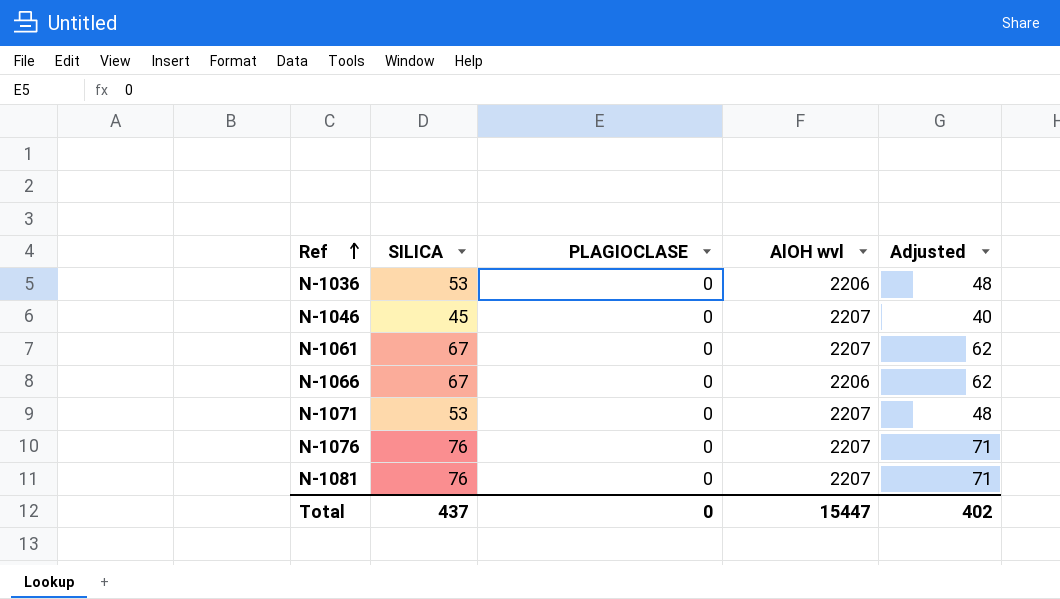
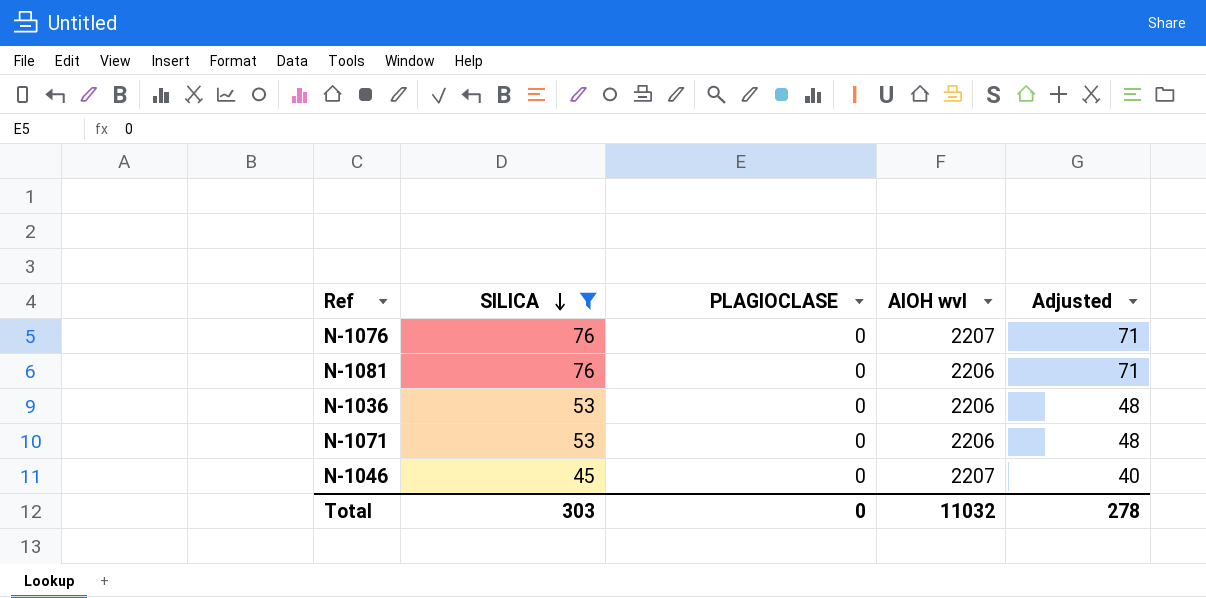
filter: none -> SILICA != 67
row order: Ref ascending -> SILICA descending
N-1081 | AlOH wvl: 2207 -> 2206
N-1071 | AlOH wvl: 2207 -> 2206
Total | SILICA: 437 -> 303
Total | AlOH wvl: 15447 -> 11032
Total | Adjusted: 402 -> 278

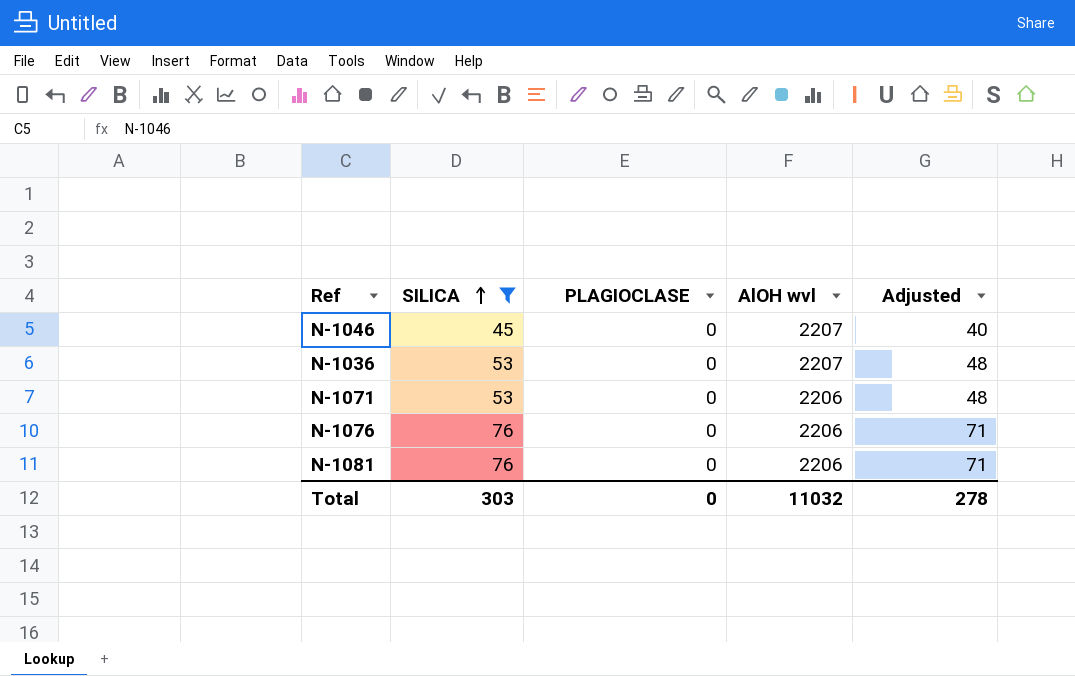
row order: SILICA descending -> SILICA ascending
N-1036 | AlOH wvl: 2206 -> 2207
N-1076 | AlOH wvl: 2207 -> 2206

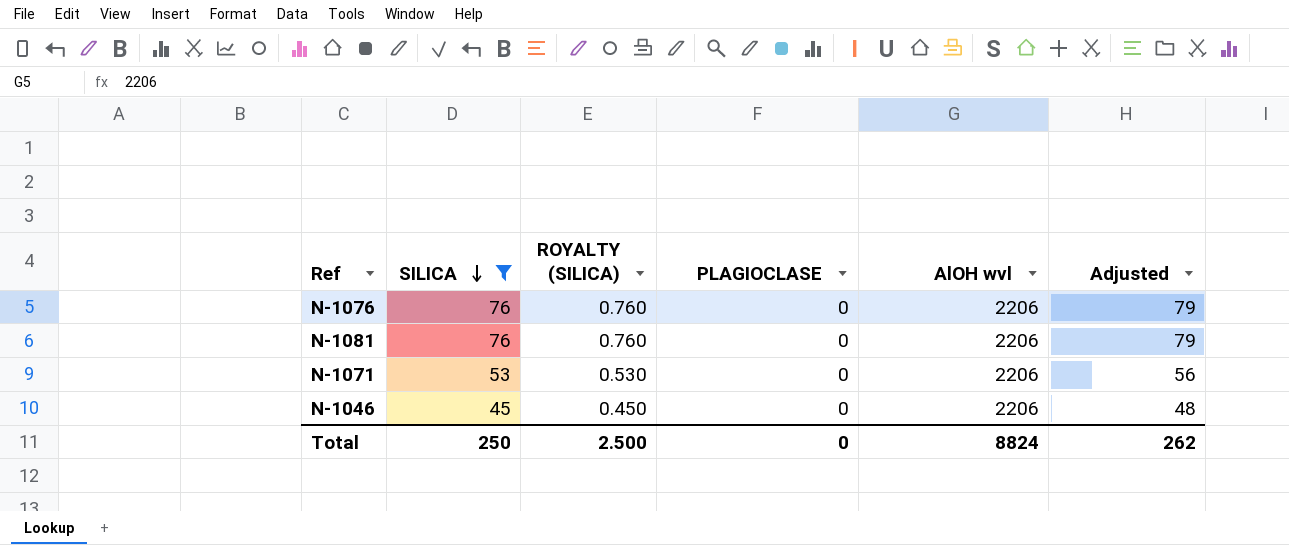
row order: SILICA ascending -> SILICA descending
column ROYALTY (SILICA) | formula: none -> [SILICA] * 0.01
column Adjusted | formula: [SILICA] - 5 -> [SILICA] + 3
row N-1036: 53 | 0 | 2207 | 48 -> none
N-1046 | AlOH wvl: 2207 -> 2206
Total | SILICA: 303 -> 250
Total | AlOH wvl: 11032 -> 8824
Total | Adjusted: 278 -> 262

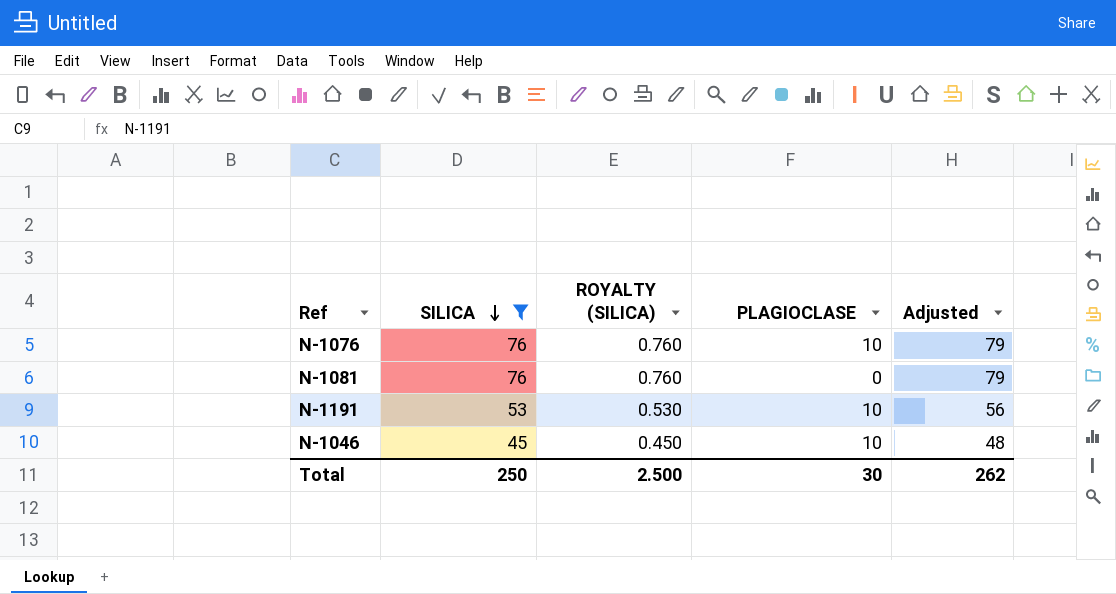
column AlOH wvl | position: 5 -> none
row N-1071: 53 | 0.530 | 0 | 2206 | 56 -> none
N-1076 | PLAGIOCLASE: 0 -> 10
row N-1191: none -> 53 | 0.530 | 10 | 56
N-1046 | PLAGIOCLASE: 0 -> 10
Total | PLAGIOCLASE: 0 -> 30

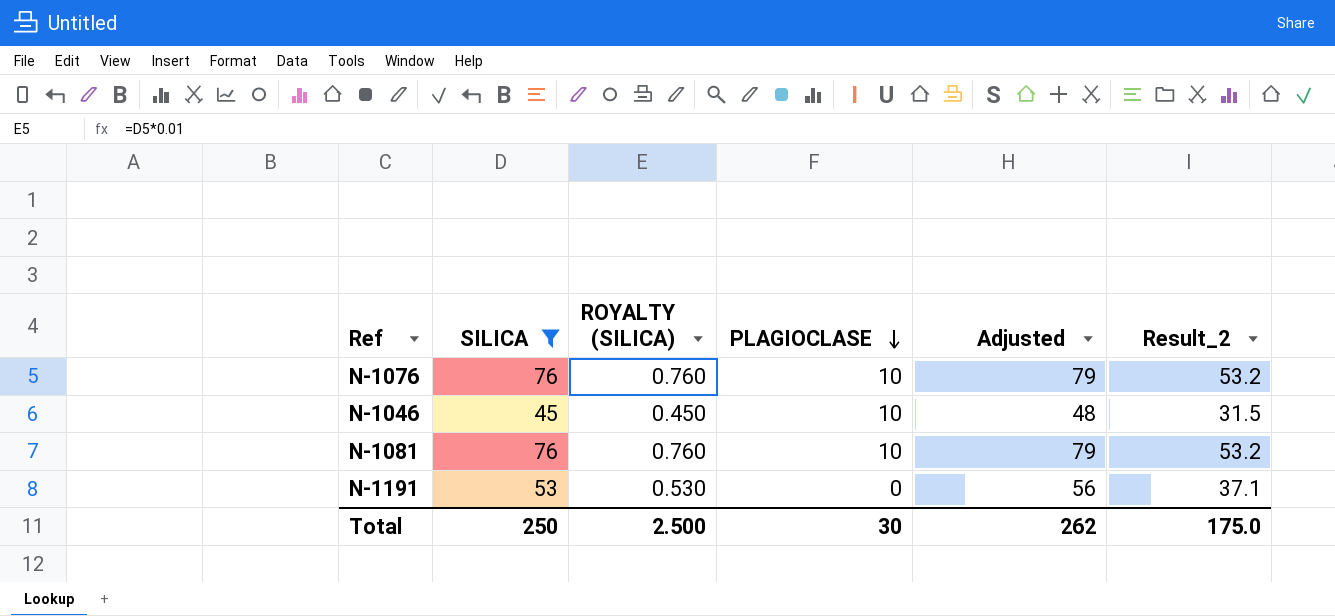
row order: SILICA descending -> PLAGIOCLASE descending
column Result_2 | formula: none -> [SILICA] * 0.7
N-1081 | PLAGIOCLASE: 0 -> 10
N-1191 | PLAGIOCLASE: 10 -> 0

